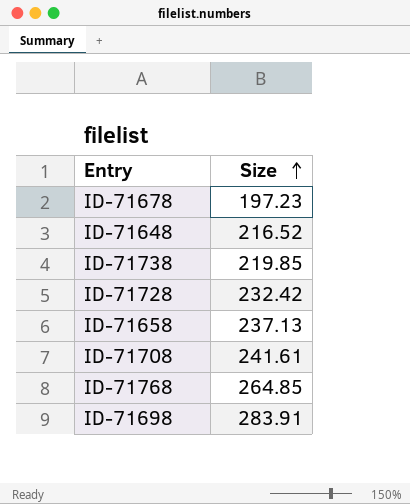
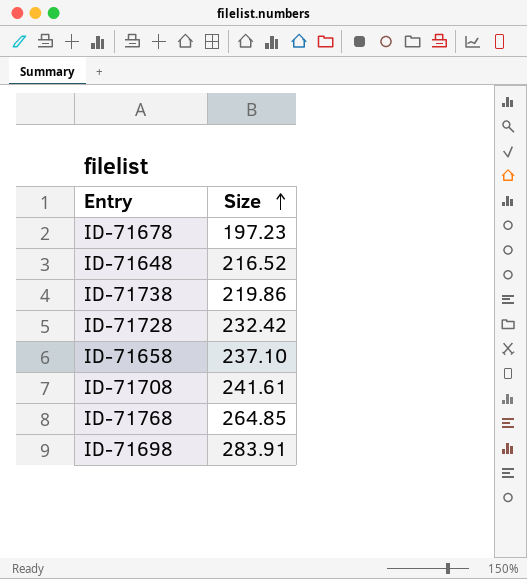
ID-71738 | Size: 219.85 -> 219.86
ID-71658 | Size: 237.13 -> 237.10

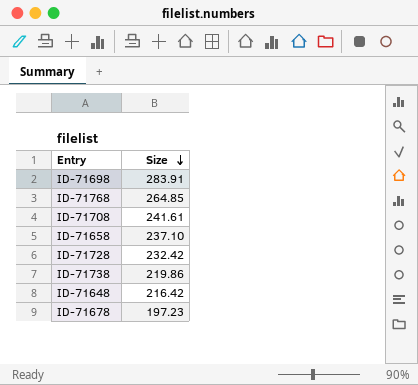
row order: Size ascending -> Size descending
ID-71648 | Size: 216.52 -> 216.42

